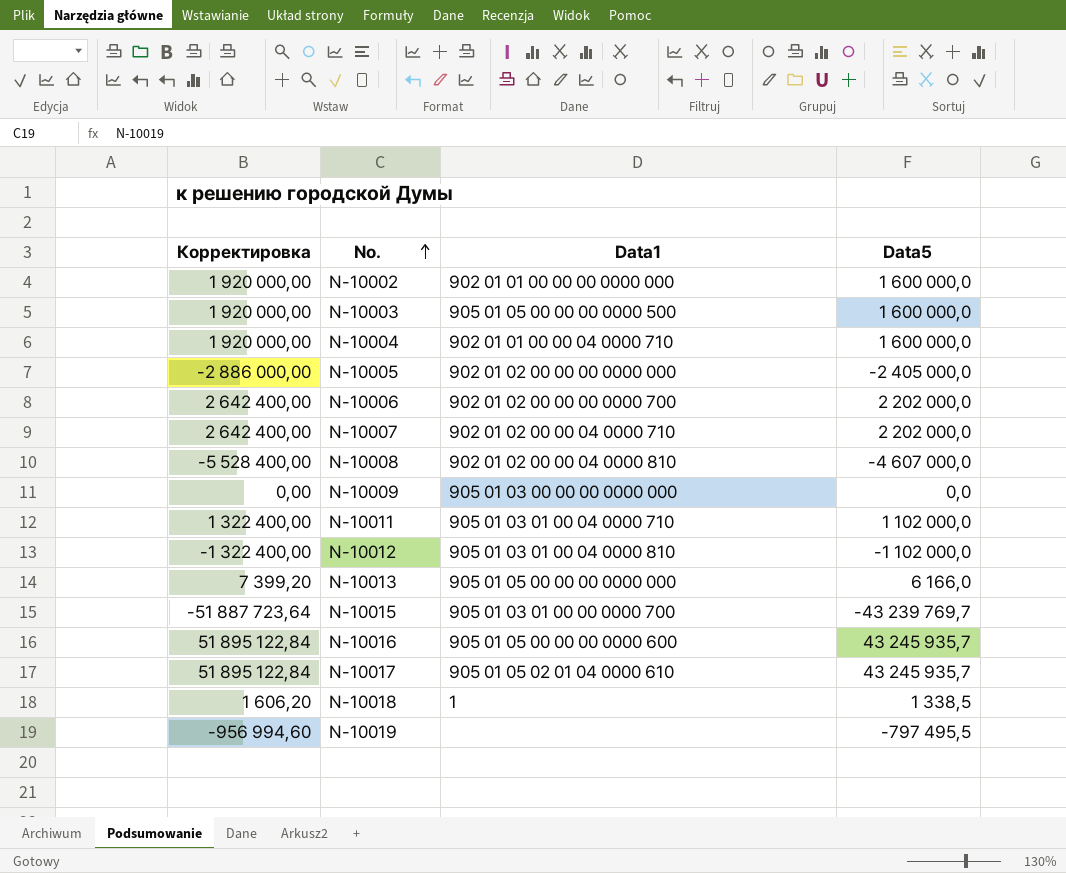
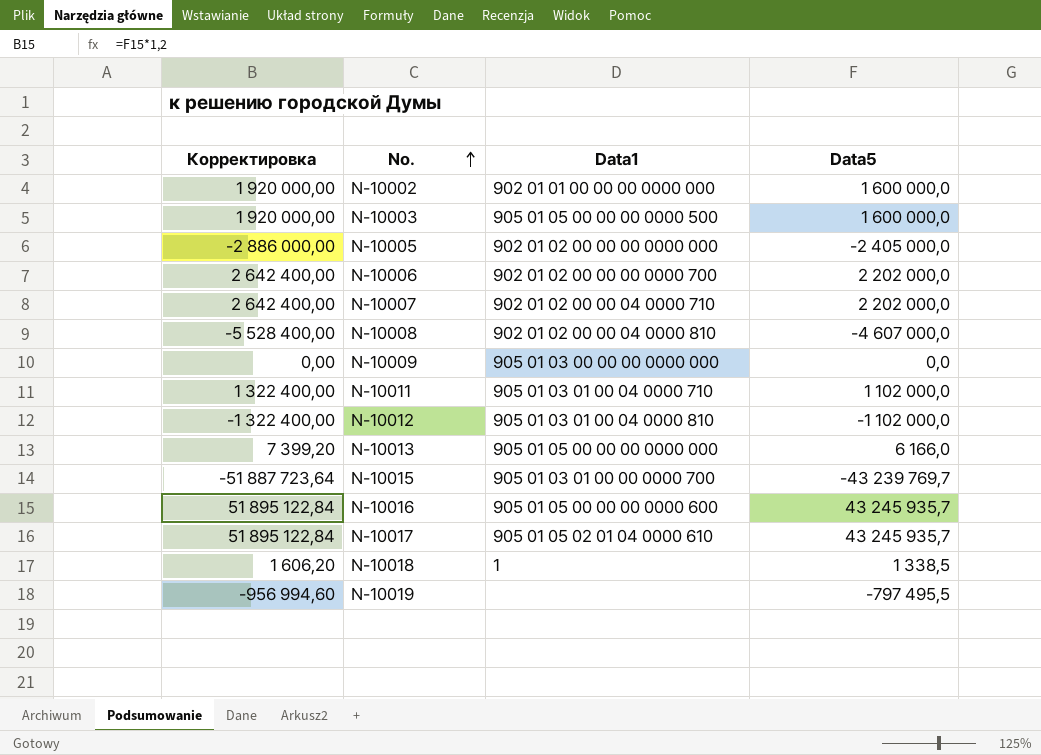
row N-10004: 1 920 000,00 | 902 01 01 00 00 04 0000 710 | 1 600 000,0 -> none

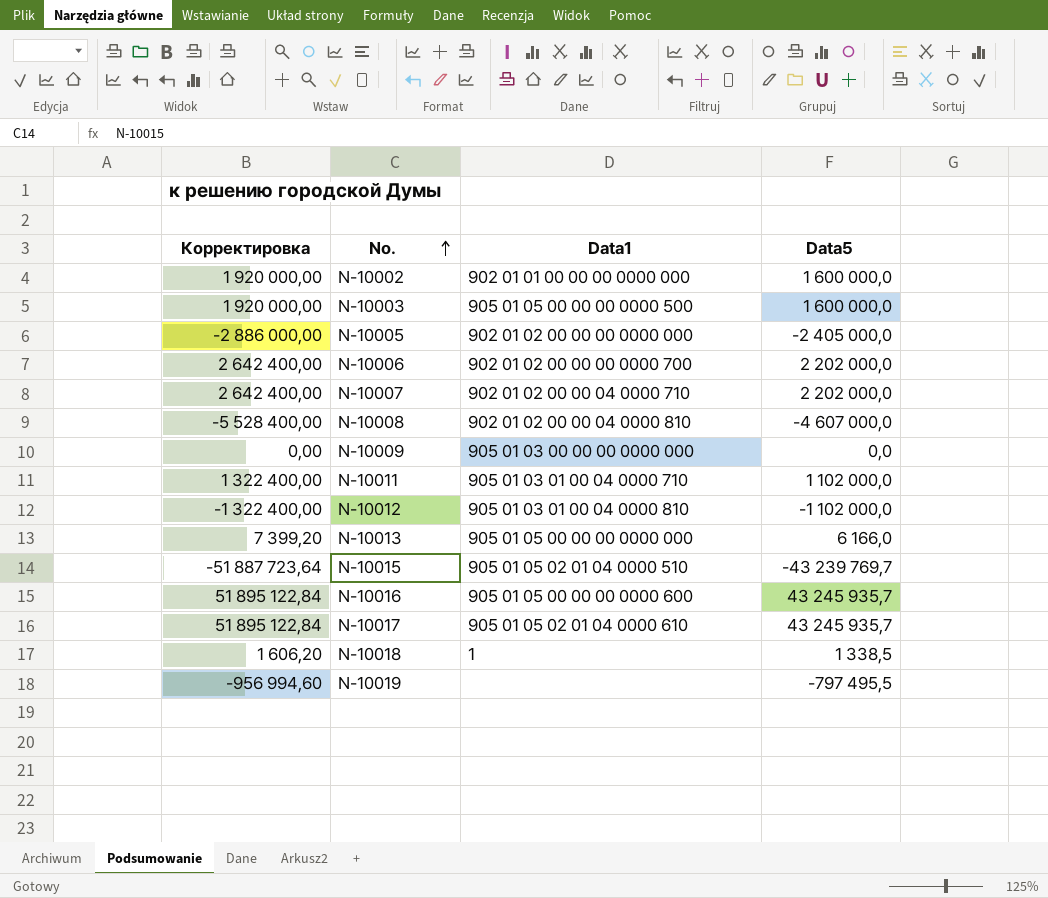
N-10015 | Data1: 905 01 03 01 00 00 0000 700 -> 905 01 05 02 01 04 0000 510

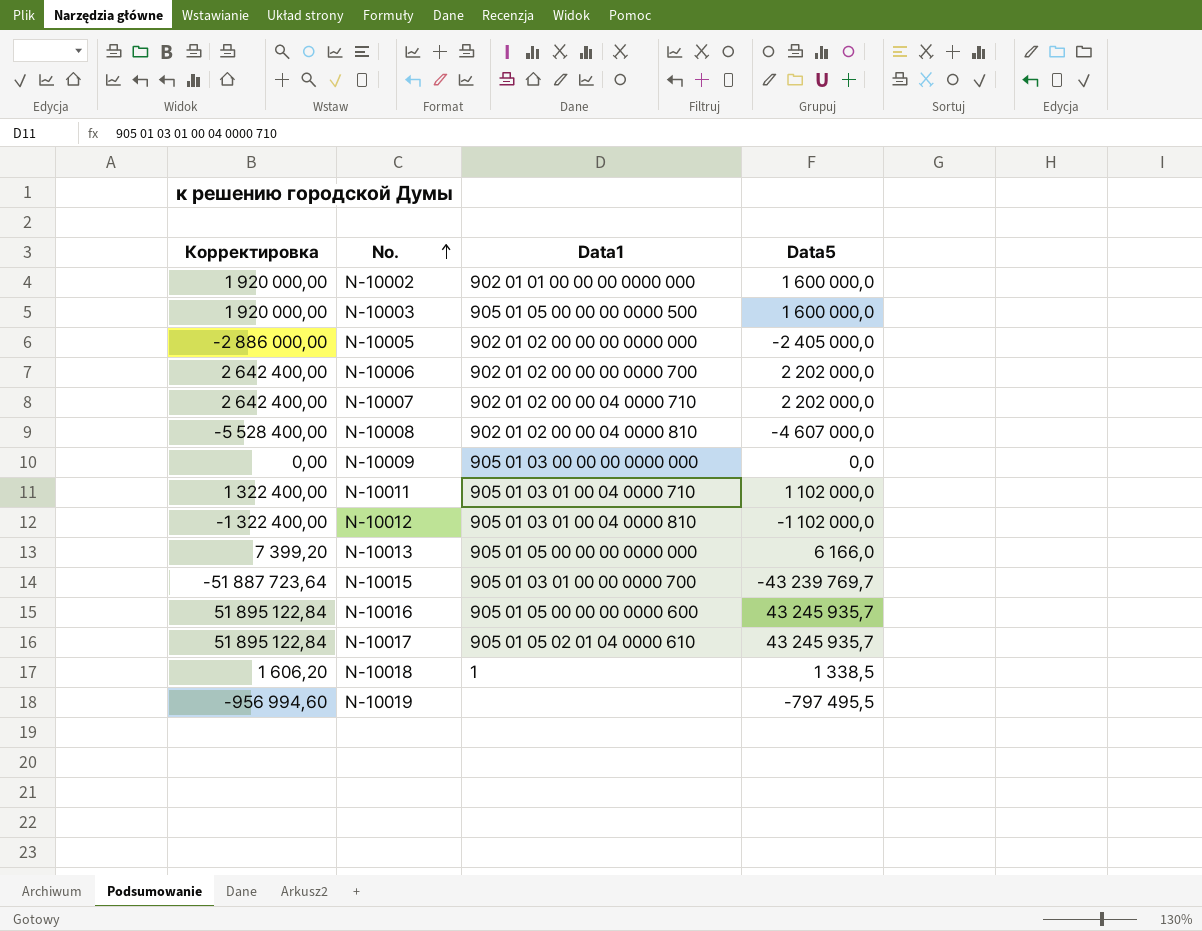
N-10015 | Data1: 905 01 05 02 01 04 0000 510 -> 905 01 03 01 00 00 0000 700

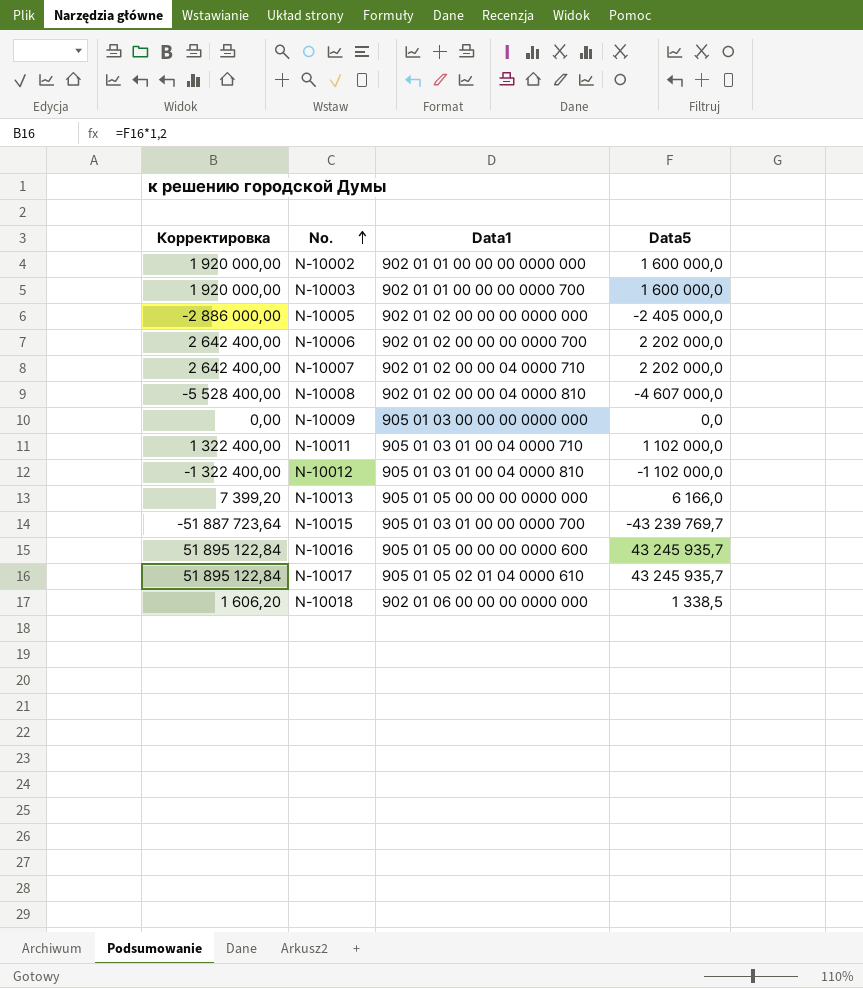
row N-10019: -956 994,60 | none | -797 495,5 -> none
N-10003 | Data1: 905 01 05 00 00 00 0000 500 -> 902 01 01 00 00 00 0000 700
N-10018 | Data1: 1 -> 902 01 06 00 00 00 0000 000

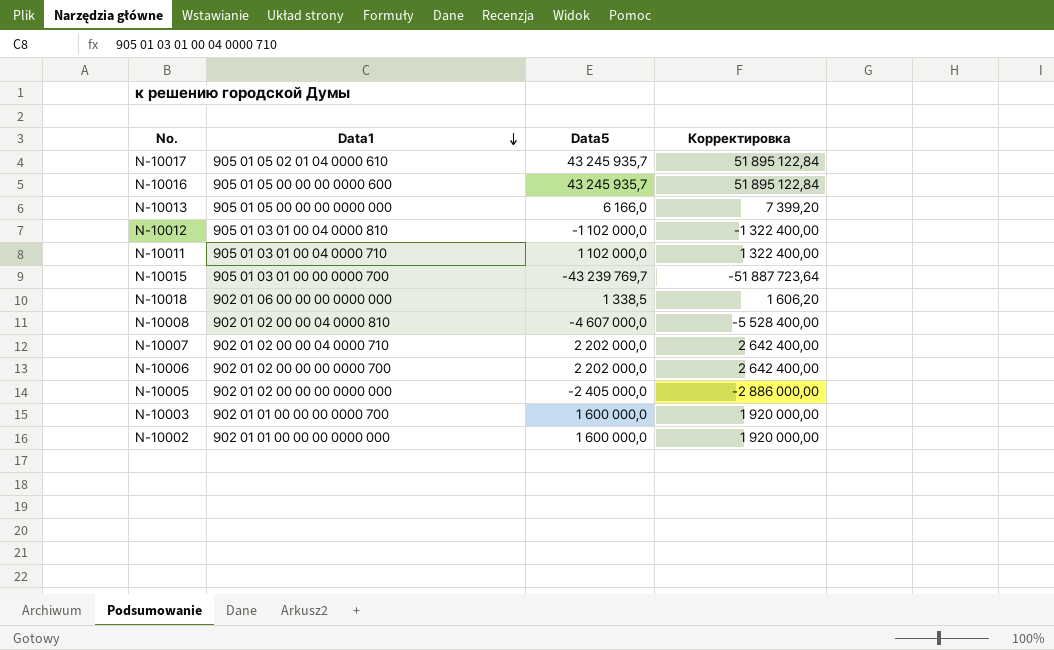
row order: No. ascending -> Data1 descending
column Корректировка | position: 1 -> 4
row N-10009: 0,00 | 905 01 03 00 00 00 0000 000 | 0,0 -> none

